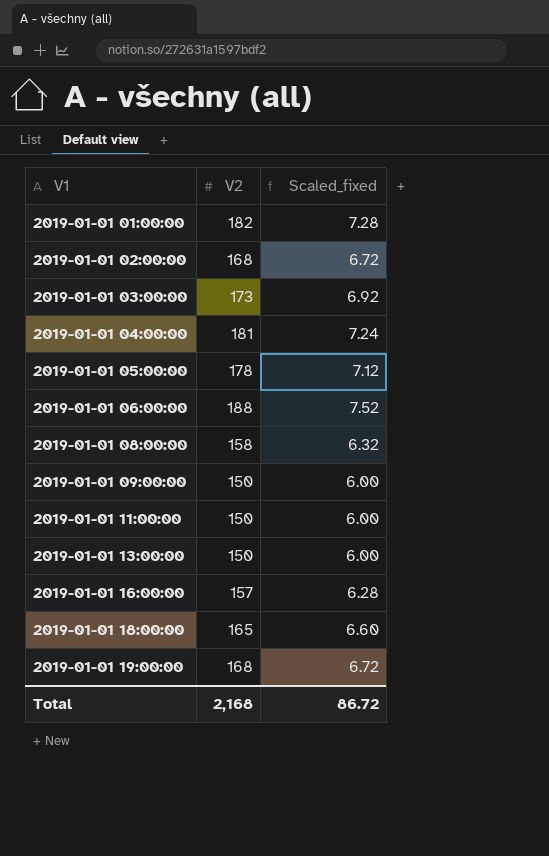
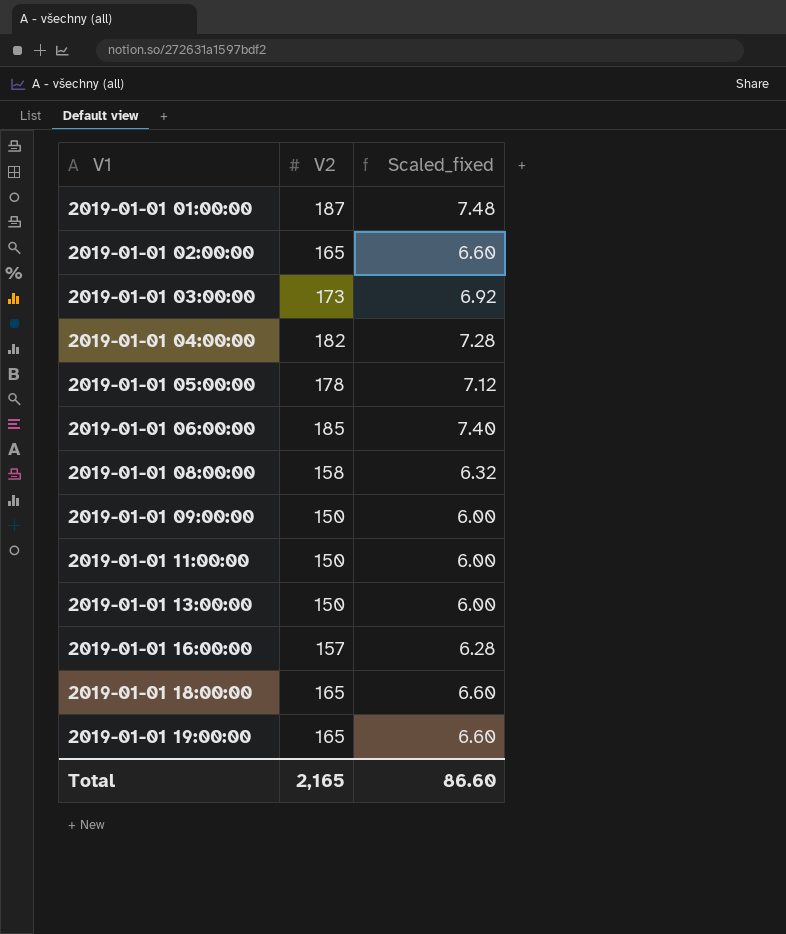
2019-01-01 01:00:00 | V2: 182 -> 187
2019-01-01 01:00:00 | Scaled_fixed: 7.28 -> 7.48
2019-01-01 02:00:00 | V2: 168 -> 165
2019-01-01 02:00:00 | Scaled_fixed: 6.72 -> 6.60
2019-01-01 04:00:00 | V2: 181 -> 182
2019-01-01 04:00:00 | Scaled_fixed: 7.24 -> 7.28
2019-01-01 06:00:00 | V2: 188 -> 185
2019-01-01 06:00:00 | Scaled_fixed: 7.52 -> 7.40
2019-01-01 19:00:00 | V2: 168 -> 165
2019-01-01 19:00:00 | Scaled_fixed: 6.72 -> 6.60
Total | V2: 2,168 -> 2,165
Total | Scaled_fixed: 86.72 -> 86.60

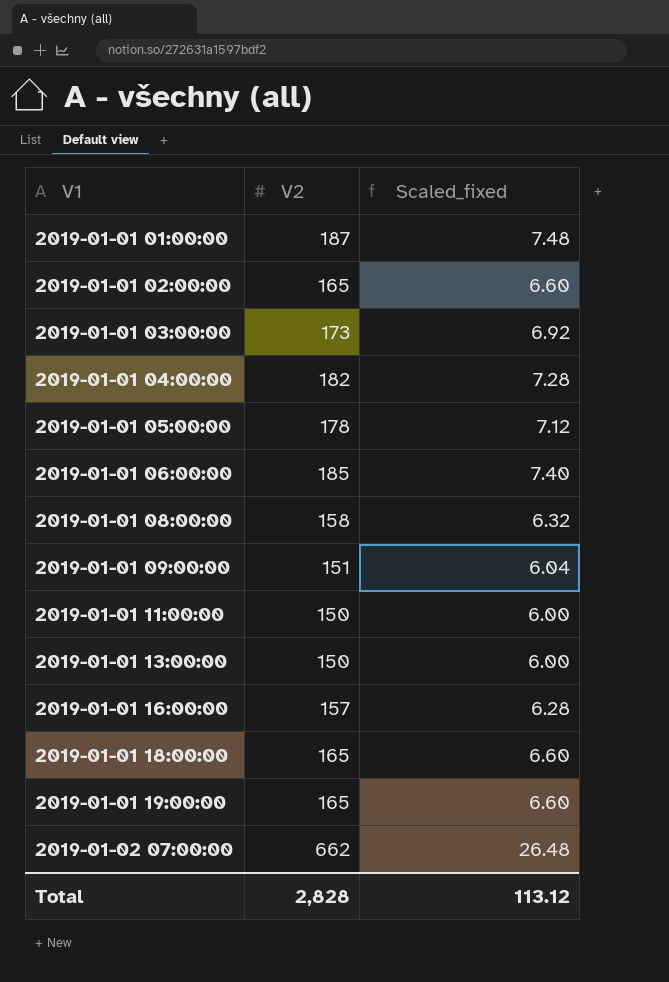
2019-01-01 09:00:00 | V2: 150 -> 151
2019-01-01 09:00:00 | Scaled_fixed: 6.00 -> 6.04
row 2019-01-02 07:00:00: none -> 662 | 26.48
Total | V2: 2,165 -> 2,828
Total | Scaled_fixed: 86.60 -> 113.12

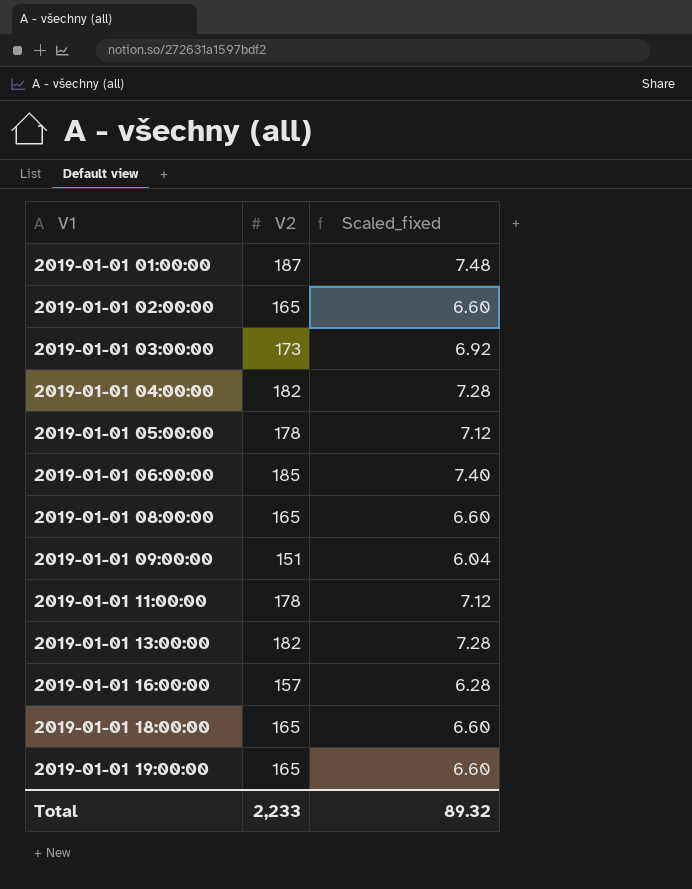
row 2019-01-02 07:00:00: 662 | 26.48 -> none
2019-01-01 08:00:00 | V2: 158 -> 165
2019-01-01 08:00:00 | Scaled_fixed: 6.32 -> 6.60
2019-01-01 11:00:00 | V2: 150 -> 178
2019-01-01 11:00:00 | Scaled_fixed: 6.00 -> 7.12
2019-01-01 13:00:00 | V2: 150 -> 182
2019-01-01 13:00:00 | Scaled_fixed: 6.00 -> 7.28
Total | V2: 2,828 -> 2,233
Total | Scaled_fixed: 113.12 -> 89.32

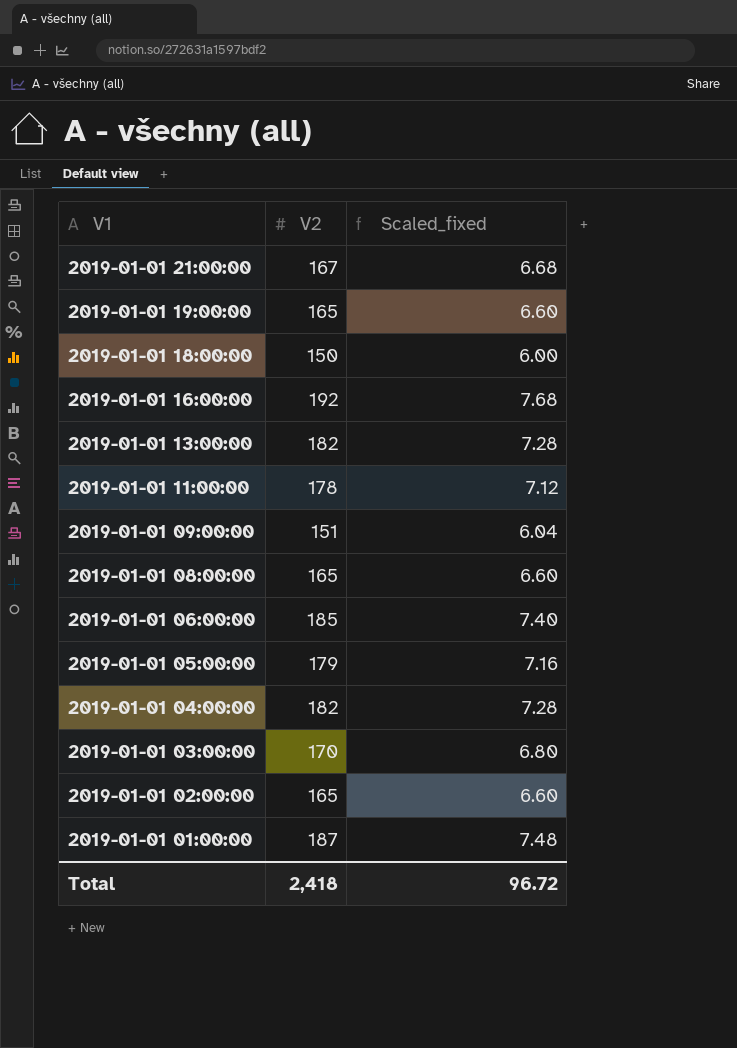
row order: V1 ascending -> V1 descending
row 2019-01-01 21:00:00: none -> 167 | 6.68
2019-01-01 18:00:00 | V2: 165 -> 150
2019-01-01 18:00:00 | Scaled_fixed: 6.60 -> 6.00
2019-01-01 16:00:00 | V2: 157 -> 192
2019-01-01 16:00:00 | Scaled_fixed: 6.28 -> 7.68
2019-01-01 05:00:00 | V2: 178 -> 179
2019-01-01 05:00:00 | Scaled_fixed: 7.12 -> 7.16
2019-01-01 03:00:00 | V2: 173 -> 170
2019-01-01 03:00:00 | Scaled_fixed: 6.92 -> 6.80
Total | V2: 2,233 -> 2,418
Total | Scaled_fixed: 89.32 -> 96.72

